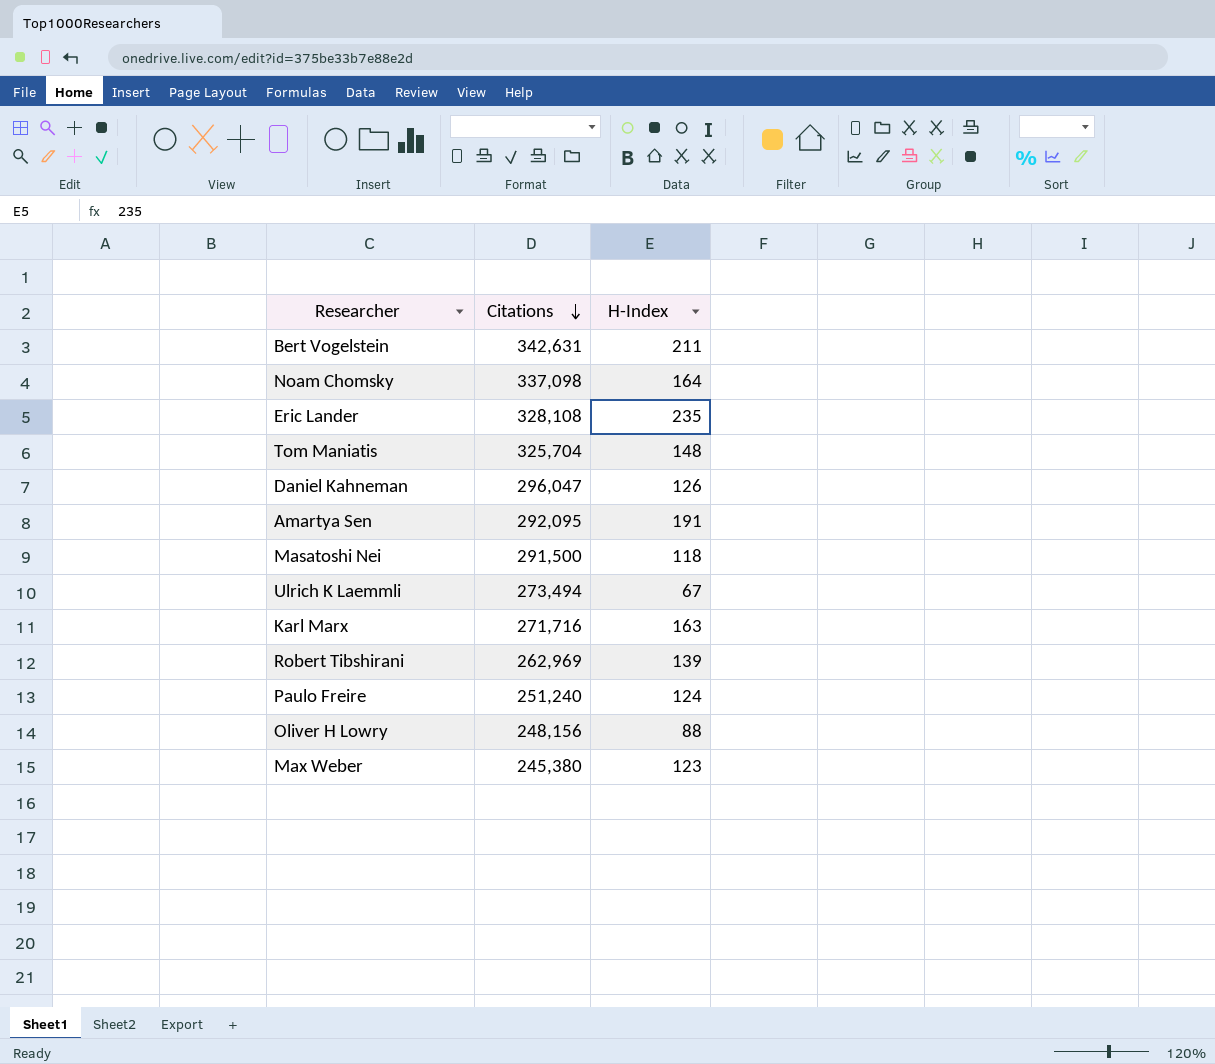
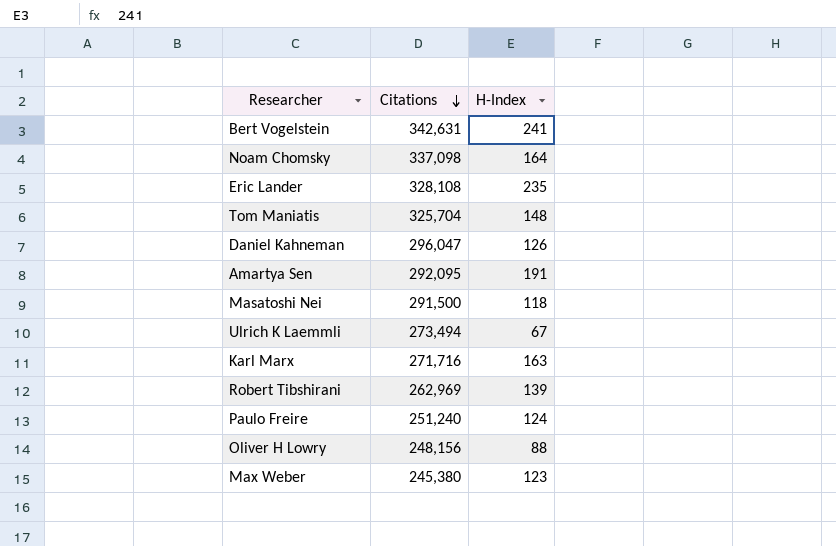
Bert Vogelstein | H-Index: 211 -> 241

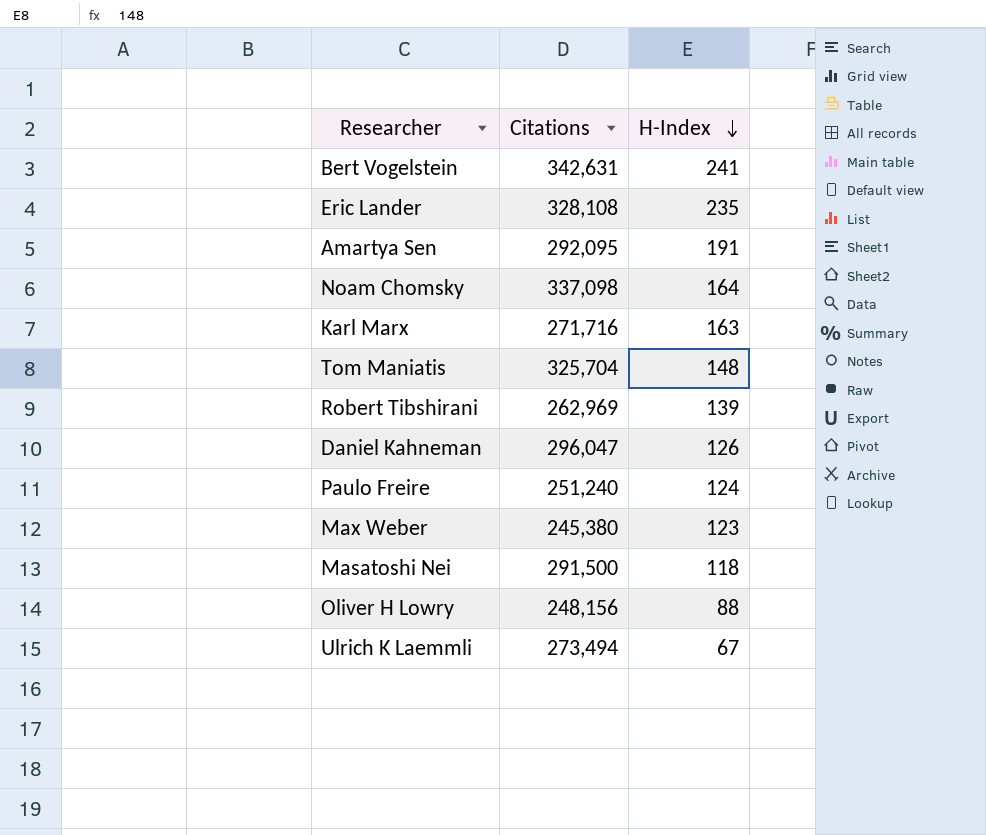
row order: Citations descending -> H-Index descending

